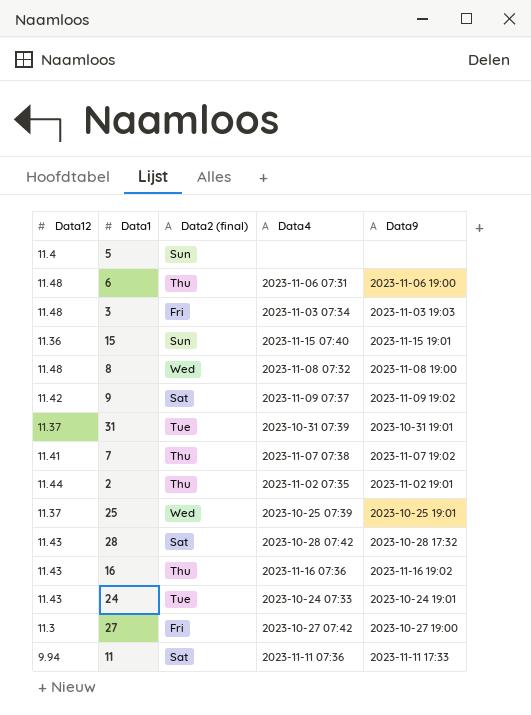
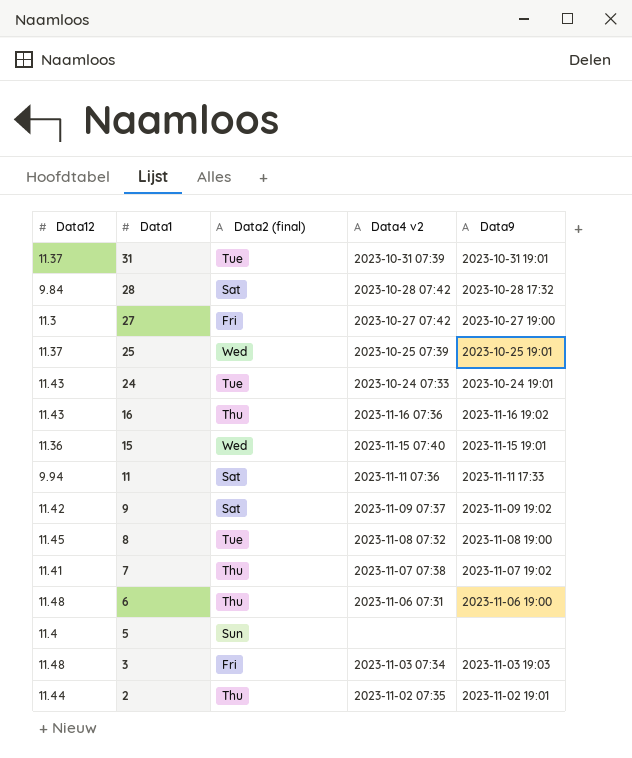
row order: none -> Data1 descending
column name: Data4 -> Data4 v2
28 | Data12: 11.43 -> 9.84
15 | Data2 (final): Sun -> Wed
8 | Data12: 11.48 -> 11.45
8 | Data2 (final): Wed -> Tue

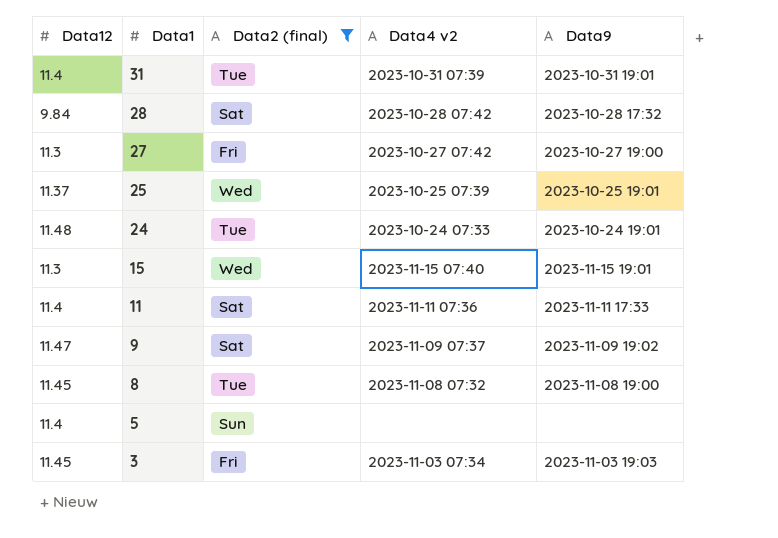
filter: none -> Data2 (final) != Thu
31 | Data12: 11.37 -> 11.4
24 | Data12: 11.43 -> 11.48
15 | Data12: 11.36 -> 11.3
11 | Data12: 9.94 -> 11.4
9 | Data12: 11.42 -> 11.47
3 | Data12: 11.48 -> 11.45

